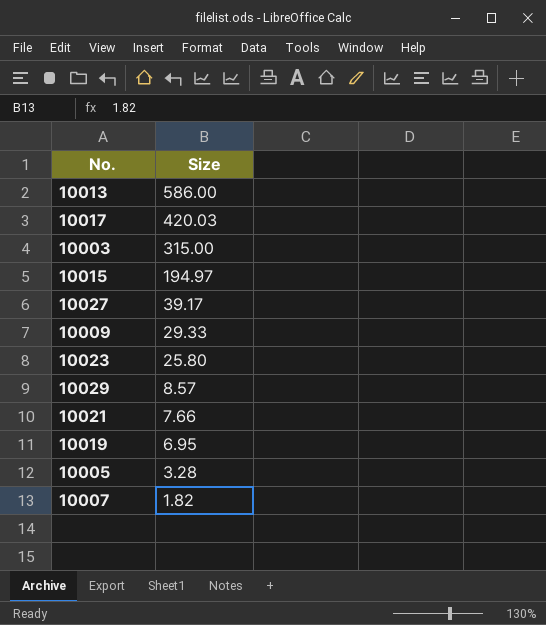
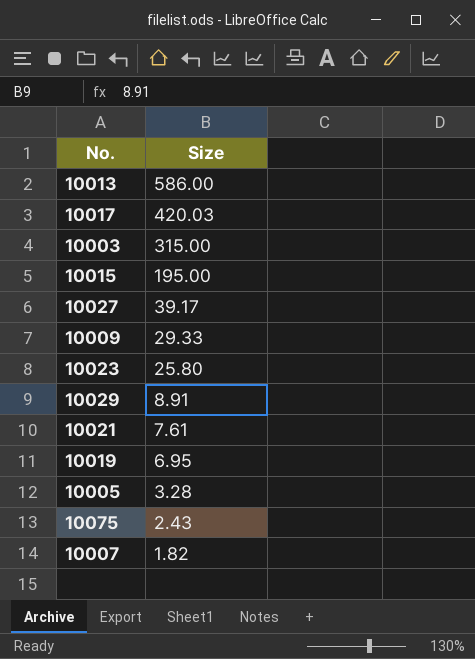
10015 | Size: 194.97 -> 195.00
10029 | Size: 8.57 -> 8.91
10021 | Size: 7.66 -> 7.61
row 10075: none -> 2.43

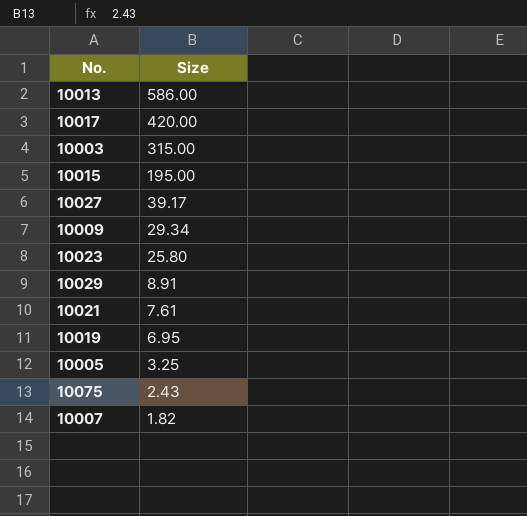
10017 | Size: 420.03 -> 420.00
10009 | Size: 29.33 -> 29.34
10005 | Size: 3.28 -> 3.25

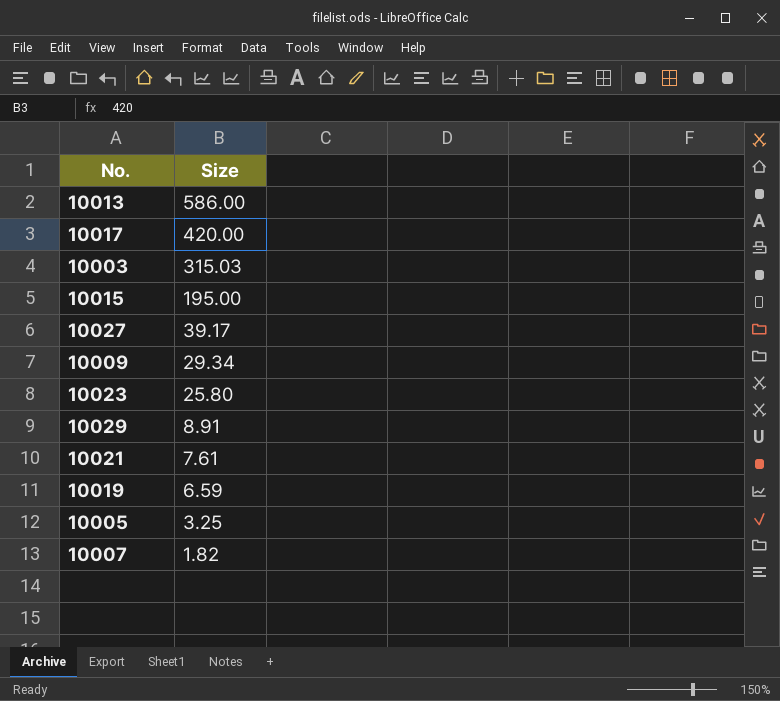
row 10075: 2.43 -> none
10003 | Size: 315.00 -> 315.03
10019 | Size: 6.95 -> 6.59

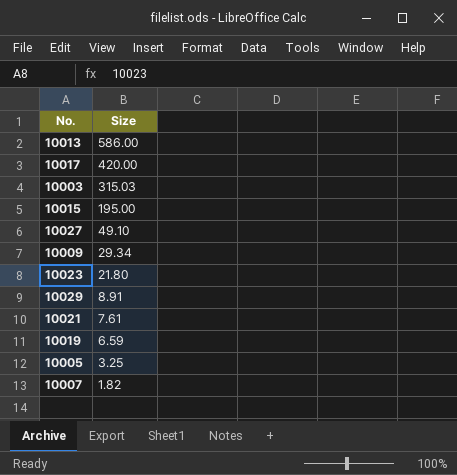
10027 | Size: 39.17 -> 49.10
10023 | Size: 25.80 -> 21.80

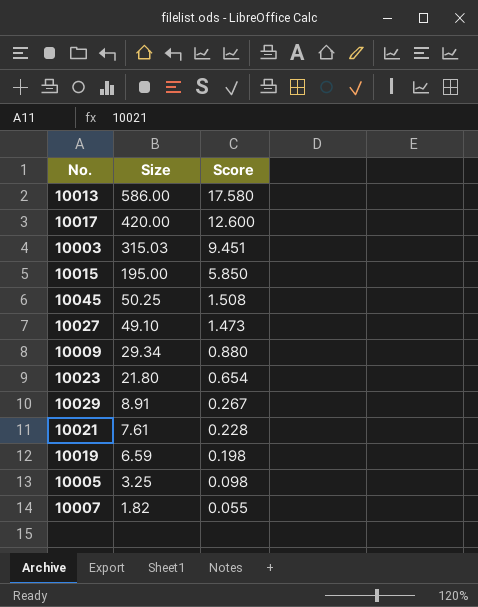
column Score | formula: none -> [Size] * 0.03
row 10045: none -> 50.25 | 1.508

